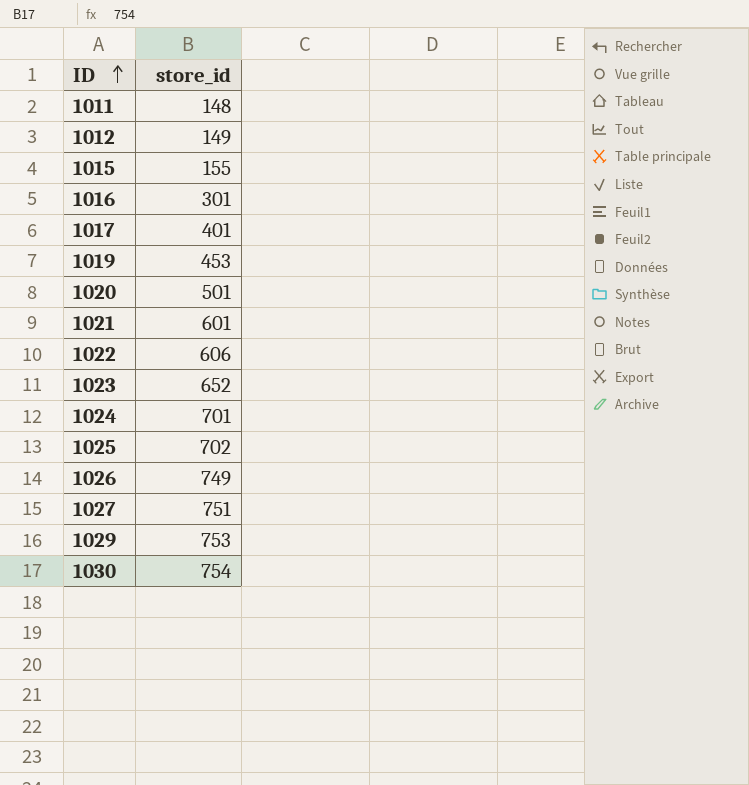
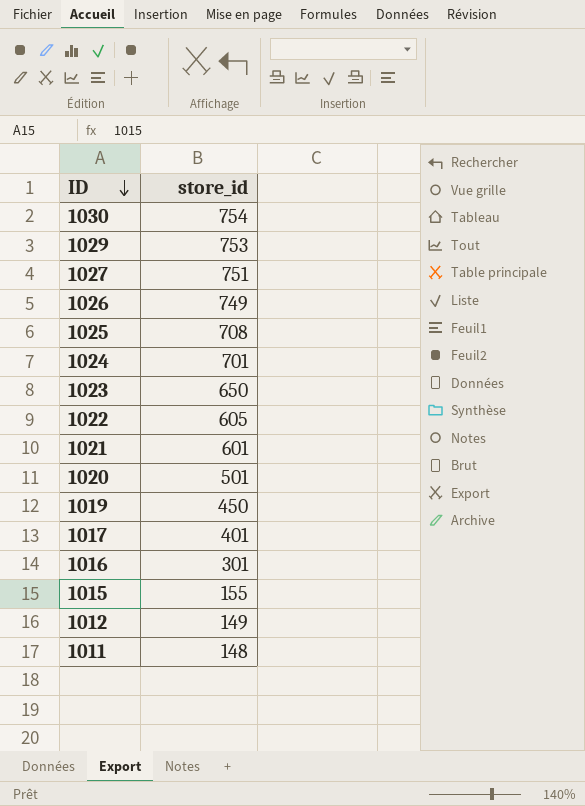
row order: ID ascending -> ID descending
1025 | store_id: 702 -> 708
1023 | store_id: 652 -> 650
1022 | store_id: 606 -> 605
1019 | store_id: 453 -> 450

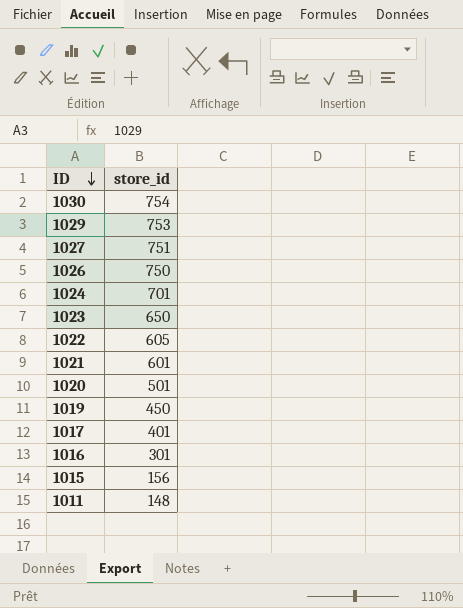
row 1025: 708 -> none
row 1012: 149 -> none
1026 | store_id: 749 -> 750
1015 | store_id: 155 -> 156

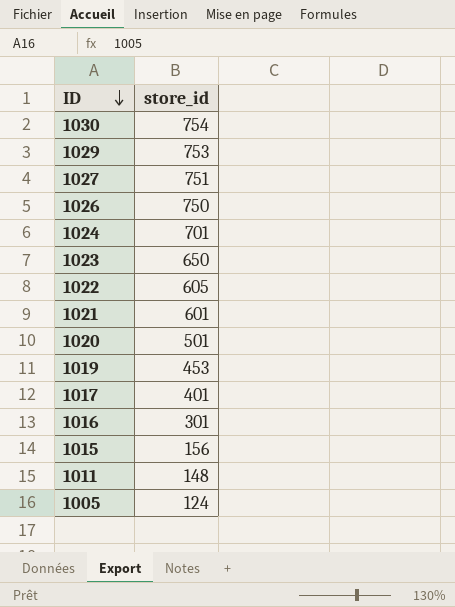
1019 | store_id: 450 -> 453
row 1005: none -> 124

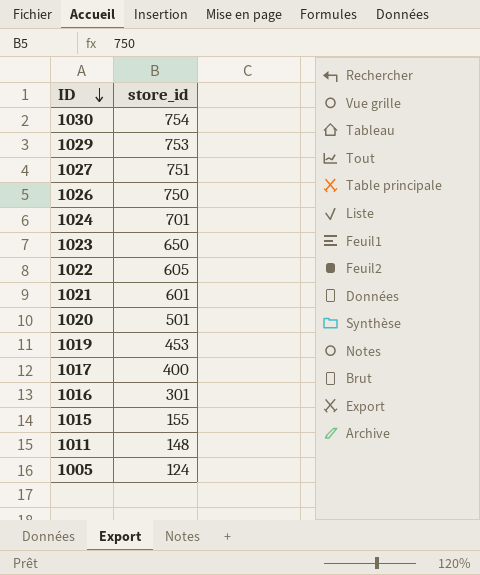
1017 | store_id: 401 -> 400
1015 | store_id: 156 -> 155

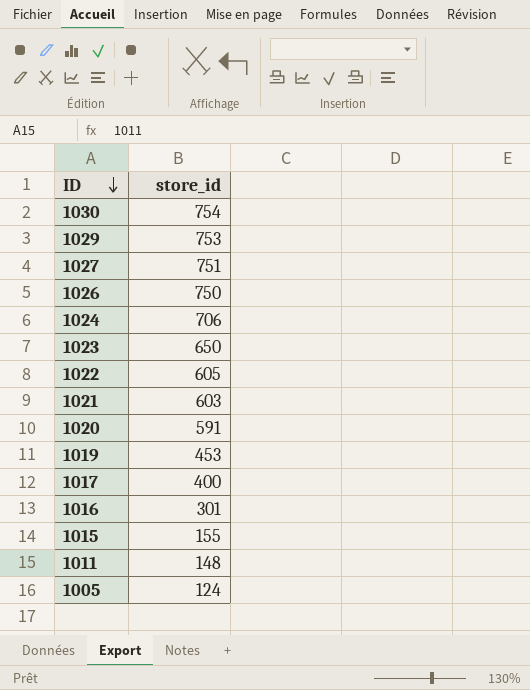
1024 | store_id: 701 -> 706
1021 | store_id: 601 -> 603
1020 | store_id: 501 -> 591

